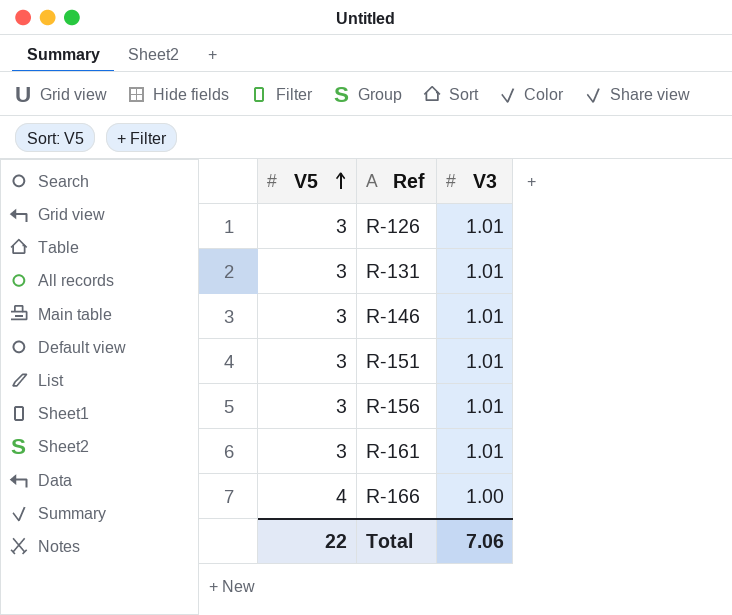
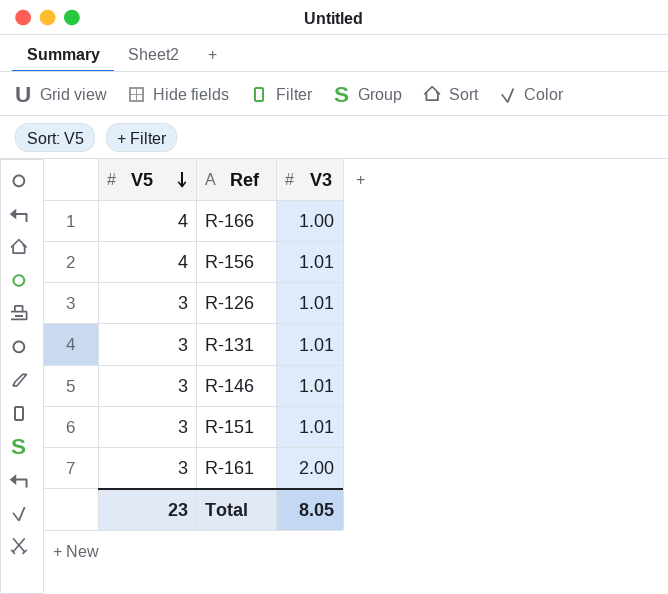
row order: V5 ascending -> V5 descending
R-156 | V5: 3 -> 4
R-161 | V3: 1.01 -> 2.00
Total | V5: 22 -> 23
Total | V3: 7.06 -> 8.05

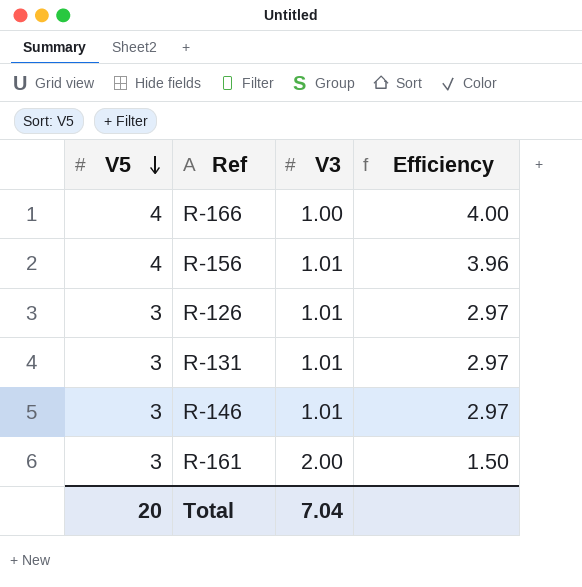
column Efficiency | formula: none -> [V5] / [V3]
row R-151: 3 | 1.01 -> none
Total | V5: 23 -> 20
Total | V3: 8.05 -> 7.04

